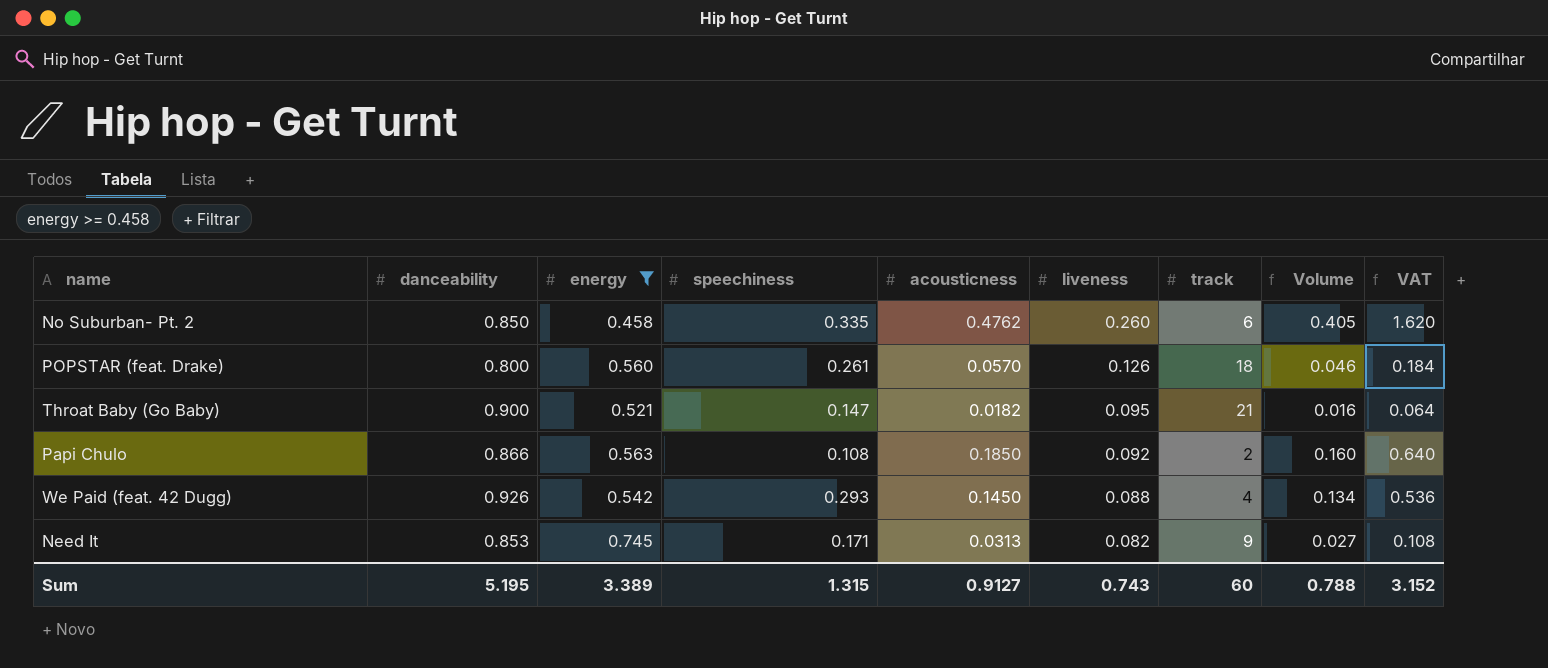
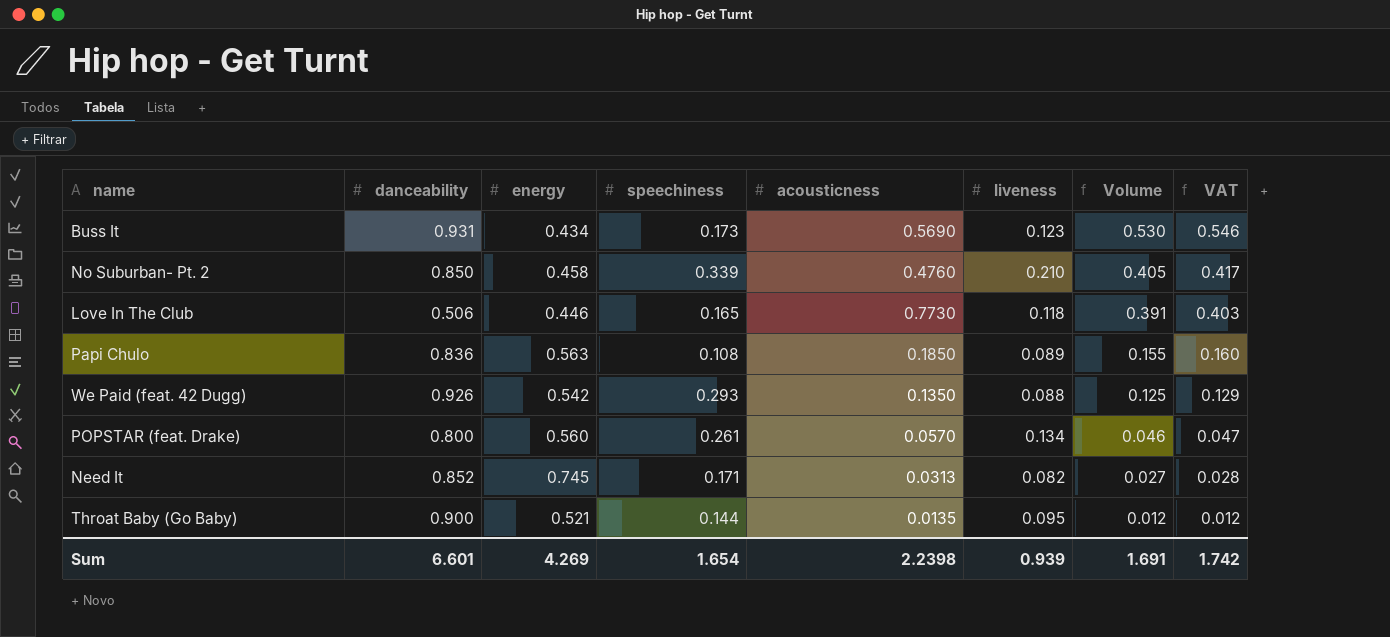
filter: energy >= 0.458 -> none
row order: liveness descending -> Volume descending
column track | position: 7 -> none
column VAT | formula: [Volume] * 4 -> [Volume] * 1.03
No Suburban- Pt. 2 | speechiness: 0.335 -> 0.339
No Suburban- Pt. 2 | acousticness: 0.4762 -> 0.4760
No Suburban- Pt. 2 | liveness: 0.260 -> 0.210
Papi Chulo | danceability: 0.866 -> 0.836
Papi Chulo | liveness: 0.092 -> 0.089
Papi Chulo | Volume: 0.160 -> 0.155
We Paid (feat. 42 Dugg) | acousticness: 0.1450 -> 0.1350
We Paid (feat. 42 Dugg) | Volume: 0.134 -> 0.125
POPSTAR (feat. Drake) | liveness: 0.126 -> 0.134
Need It | danceability: 0.853 -> 0.852
Throat Baby (Go Baby) | speechiness: 0.147 -> 0.144
Throat Baby (Go Baby) | acousticness: 0.0182 -> 0.0135
Throat Baby (Go Baby) | Volume: 0.016 -> 0.012
Sum | danceability: 5.195 -> 6.601
Sum | energy: 3.389 -> 4.269
Sum | speechiness: 1.315 -> 1.654
Sum | acousticness: 0.9127 -> 2.2398
Sum | liveness: 0.743 -> 0.939
Sum | Volume: 0.788 -> 1.691
Sum | VAT: 3.152 -> 1.742

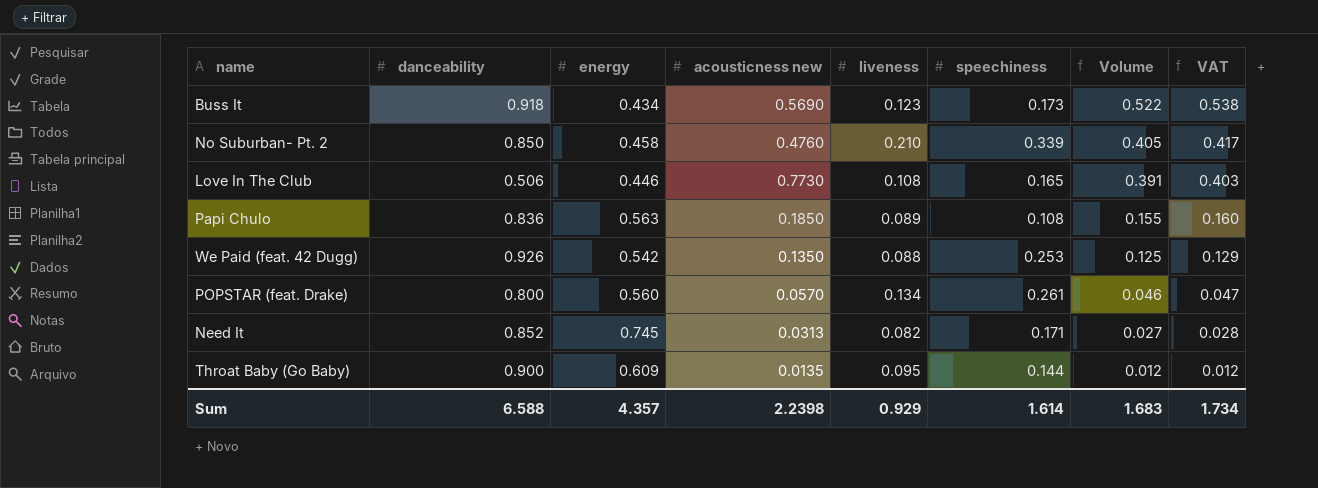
column name: acousticness -> acousticness new
column speechiness | position: 4 -> 6
Buss It | danceability: 0.931 -> 0.918
Buss It | Volume: 0.530 -> 0.522
Buss It | VAT: 0.546 -> 0.538
Love In The Club | liveness: 0.118 -> 0.108
We Paid (feat. 42 Dugg) | speechiness: 0.293 -> 0.253
Throat Baby (Go Baby) | energy: 0.521 -> 0.609
Sum | danceability: 6.601 -> 6.588
Sum | energy: 4.269 -> 4.357
Sum | liveness: 0.939 -> 0.929
Sum | speechiness: 1.654 -> 1.614
Sum | Volume: 1.691 -> 1.683
Sum | VAT: 1.742 -> 1.734

